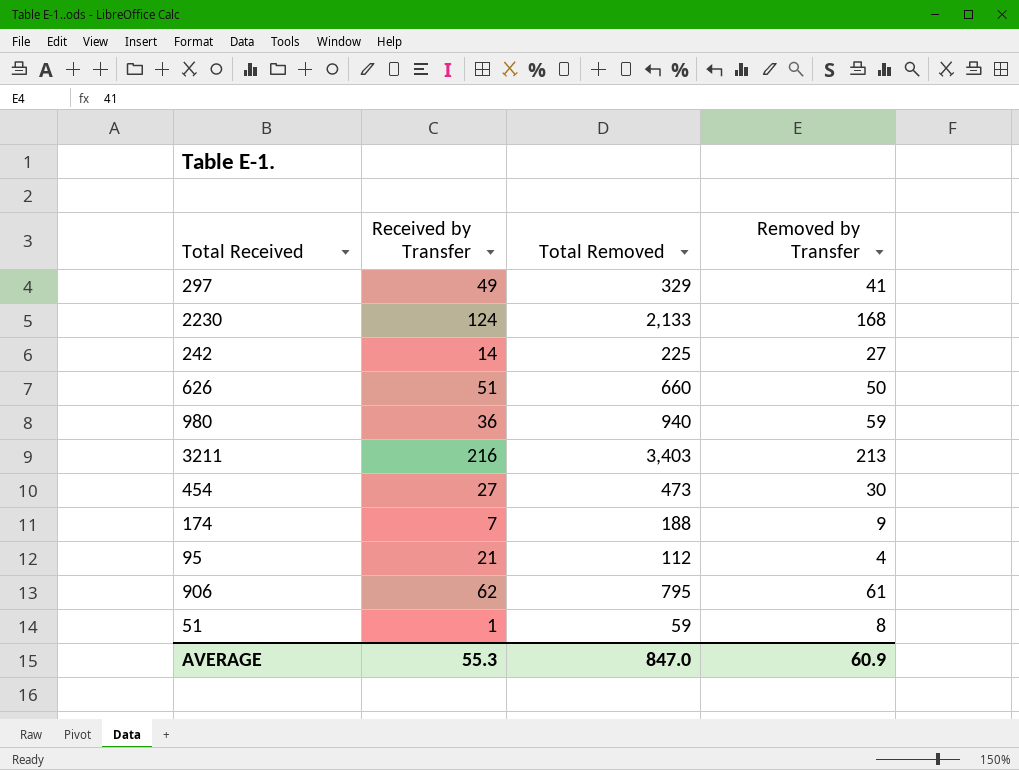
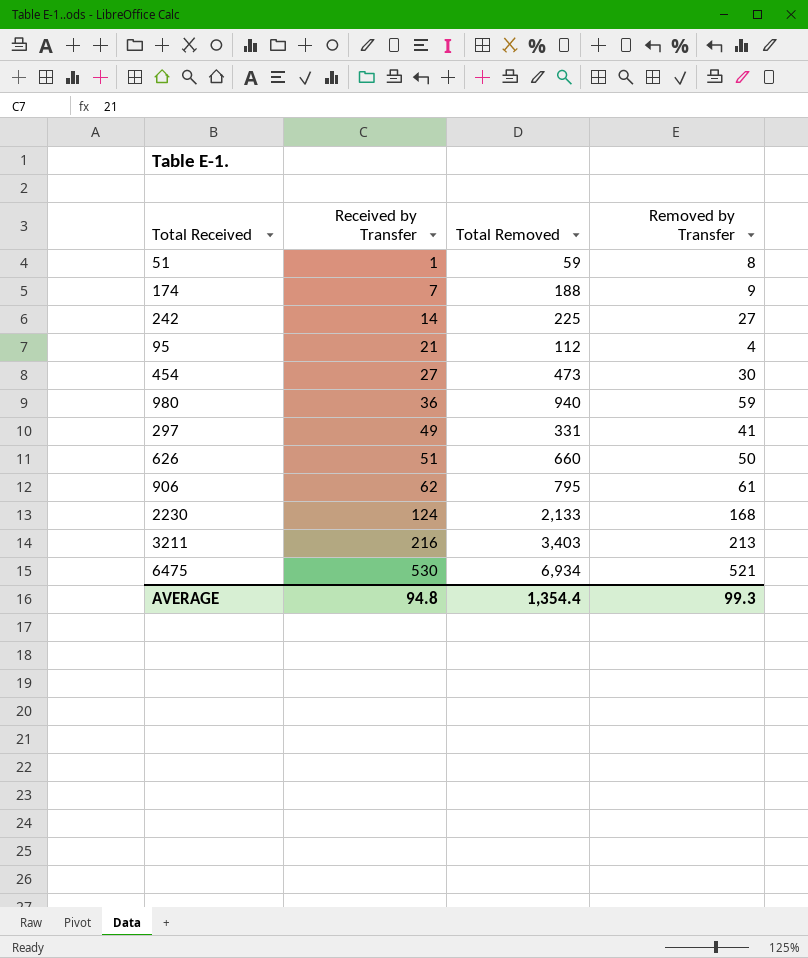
row order: none -> Received by Transfer ascending
297 | Total Removed: 329 -> 331
row 6475: none -> 530 | 6,934 | 521
AVERAGE | Received by Transfer: 55.3 -> 94.8
AVERAGE | Total Removed: 847.0 -> 1,354.4
AVERAGE | Removed by Transfer: 60.9 -> 99.3

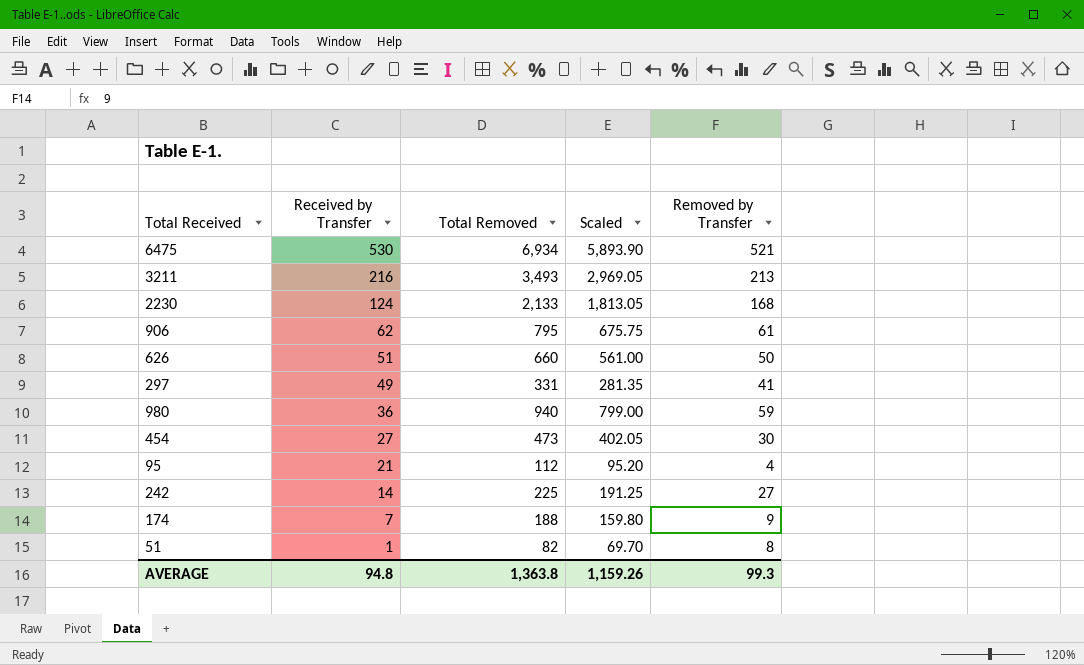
row order: Received by Transfer ascending -> Received by Transfer descending
column Scaled | formula: none -> [Total Removed] * 0.85
3211 | Total Removed: 3,403 -> 3,493
51 | Total Removed: 59 -> 82
AVERAGE | Total Removed: 1,354.4 -> 1,363.8

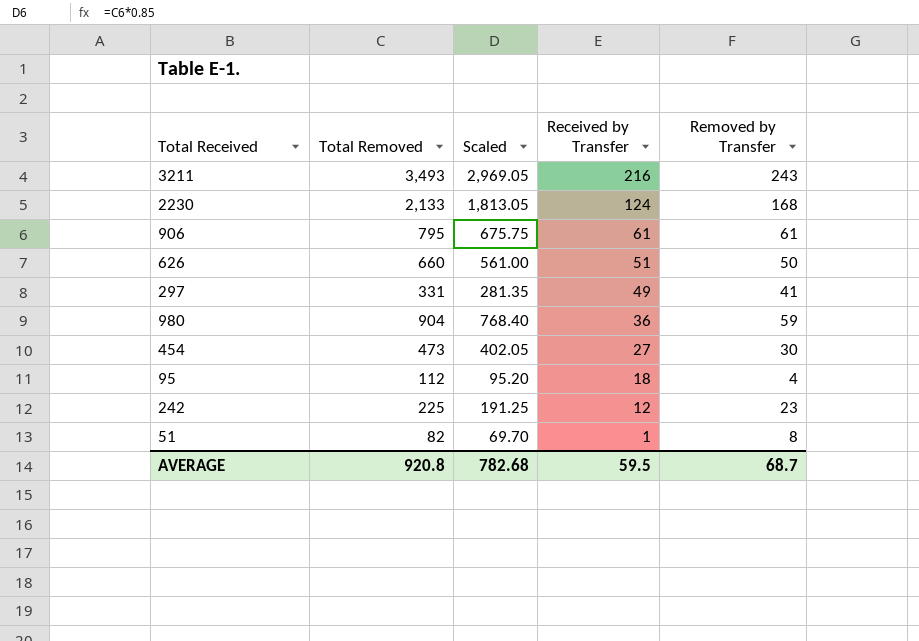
column Received by Transfer | position: 2 -> 4
row 6475: 530 | 6,934 | 5,893.90 | 521 -> none
row 174: 7 | 188 | 159.80 | 9 -> none
3211 | Removed by Transfer: 213 -> 243
906 | Received by Transfer: 62 -> 61
980 | Total Removed: 940 -> 904
980 | Scaled: 799.00 -> 768.40
95 | Received by Transfer: 21 -> 18
242 | Received by Transfer: 14 -> 12
242 | Removed by Transfer: 27 -> 23
AVERAGE | Total Removed: 1,363.8 -> 920.8
AVERAGE | Scaled: 1,159.26 -> 782.68
AVERAGE | Received by Transfer: 94.8 -> 59.5
AVERAGE | Removed by Transfer: 99.3 -> 68.7

